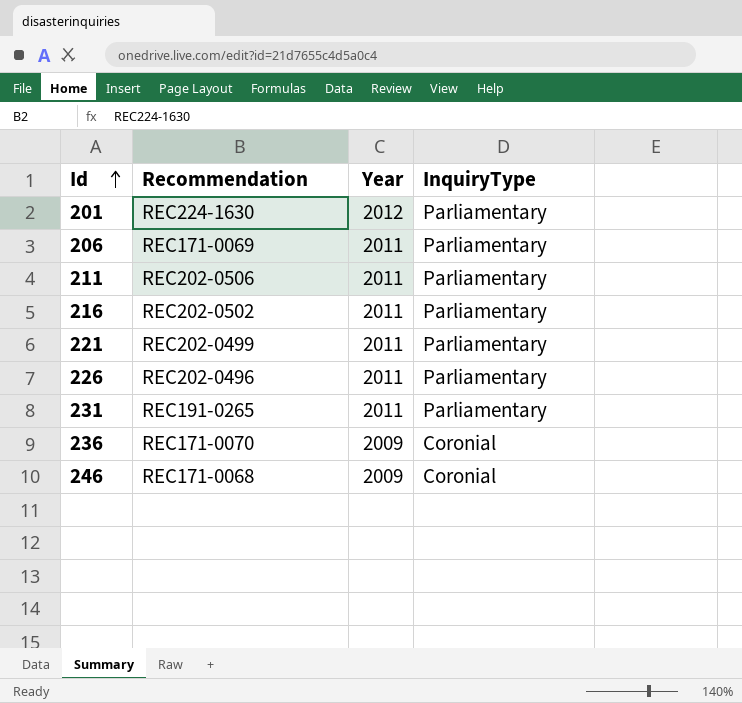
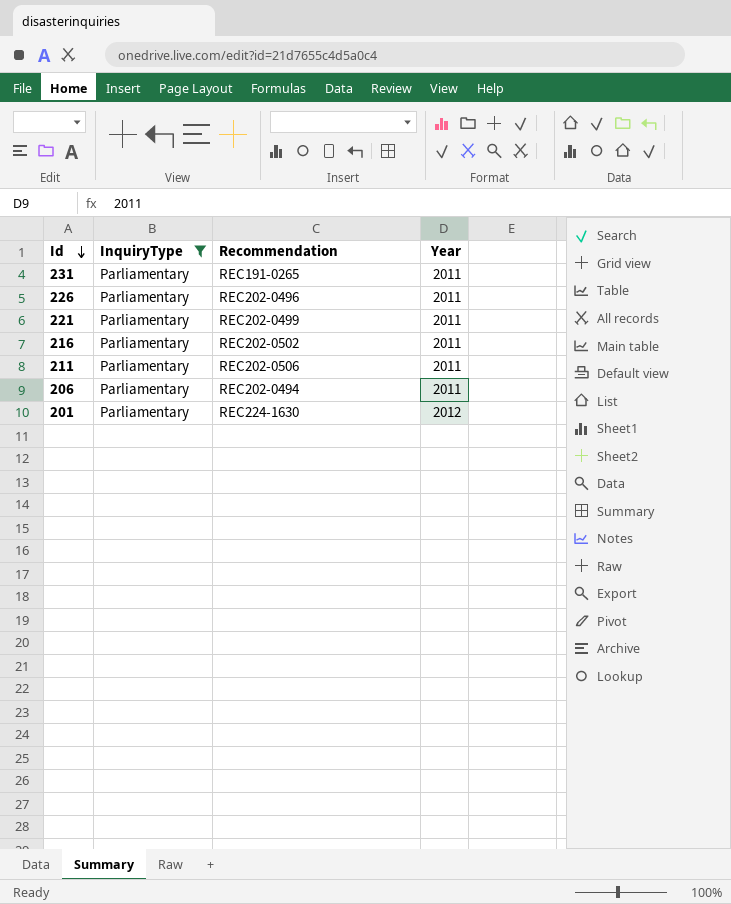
filter: none -> InquiryType = Parliamentary
row order: Id ascending -> Id descending
column InquiryType | position: 4 -> 2
206 | Recommendation: REC171-0069 -> REC202-0494

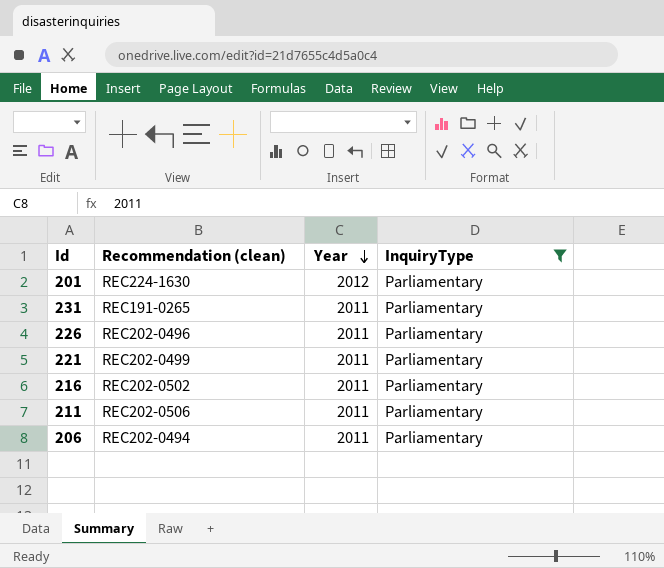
row order: Id descending -> Year descending
column name: Recommendation -> Recommendation (clean)
column InquiryType | position: 2 -> 4

